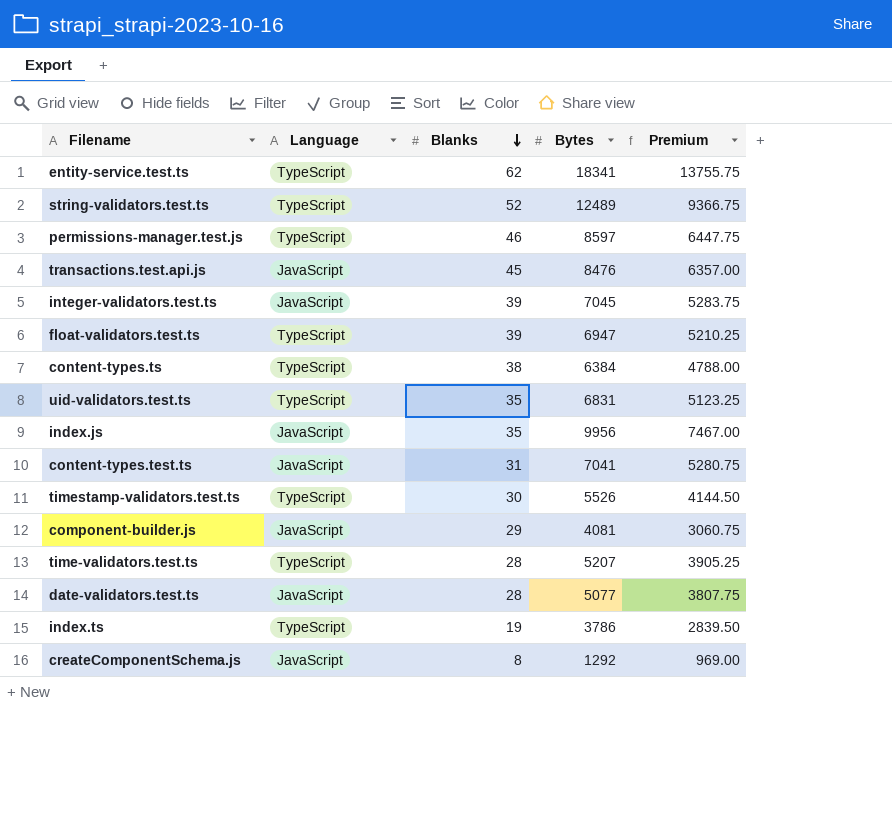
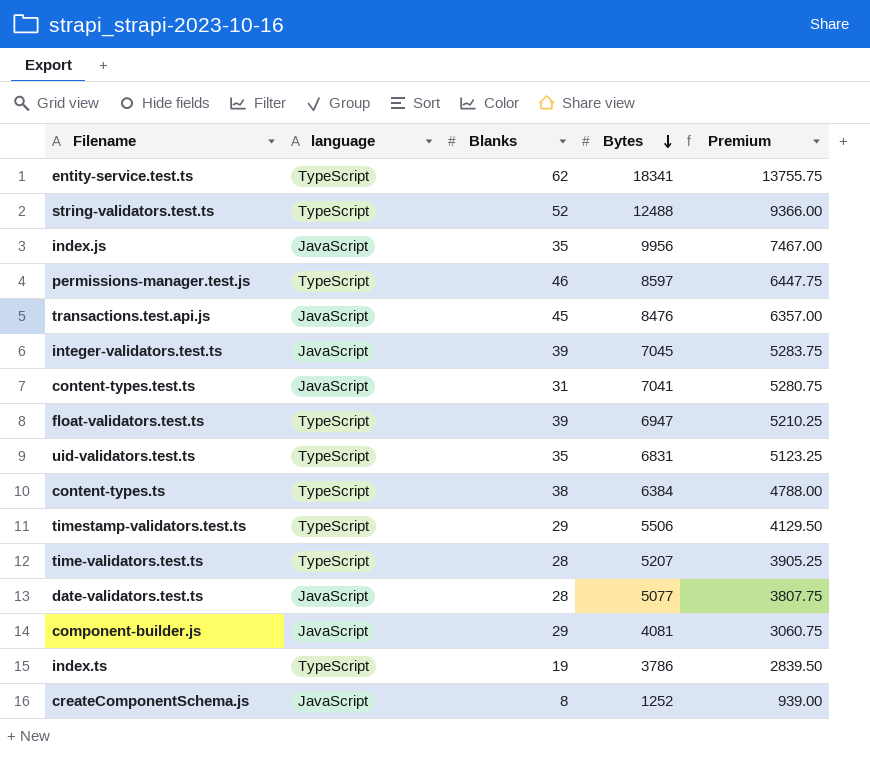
row order: Blanks descending -> Bytes descending
column name: Language -> language
string-validators.test.ts | Bytes: 12489 -> 12488
string-validators.test.ts | Premium: 9366.75 -> 9366.00
timestamp-validators.test.ts | Blanks: 30 -> 29
timestamp-validators.test.ts | Bytes: 5526 -> 5506
timestamp-validators.test.ts | Premium: 4144.50 -> 4129.50
createComponentSchema.js | Bytes: 1292 -> 1252
createComponentSchema.js | Premium: 969.00 -> 939.00

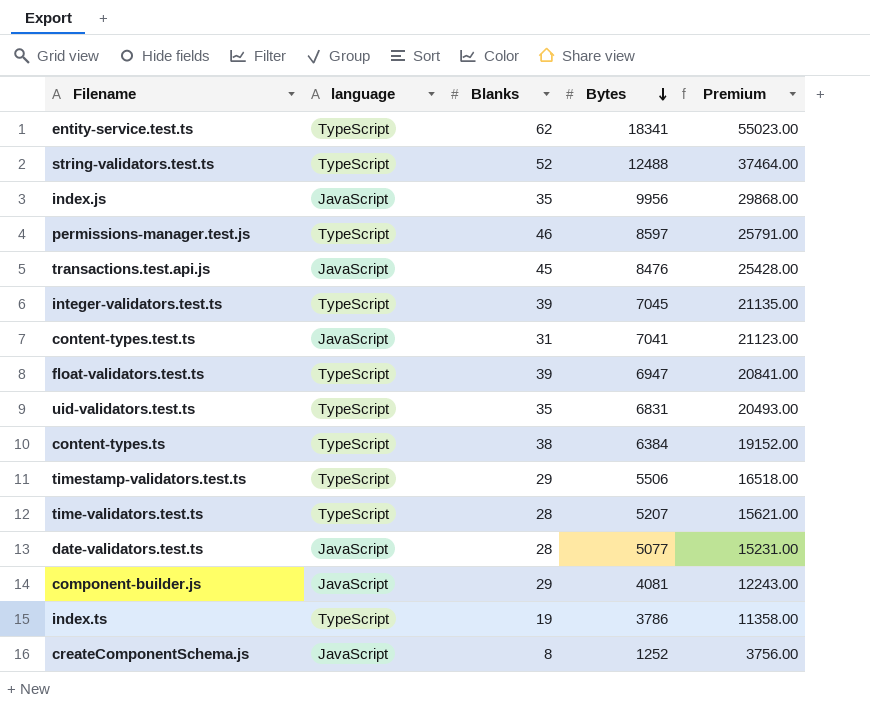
column Premium | formula: [Bytes] * 0.75 -> [Bytes] * 3
integer-validators.test.ts | language: JavaScript -> TypeScript

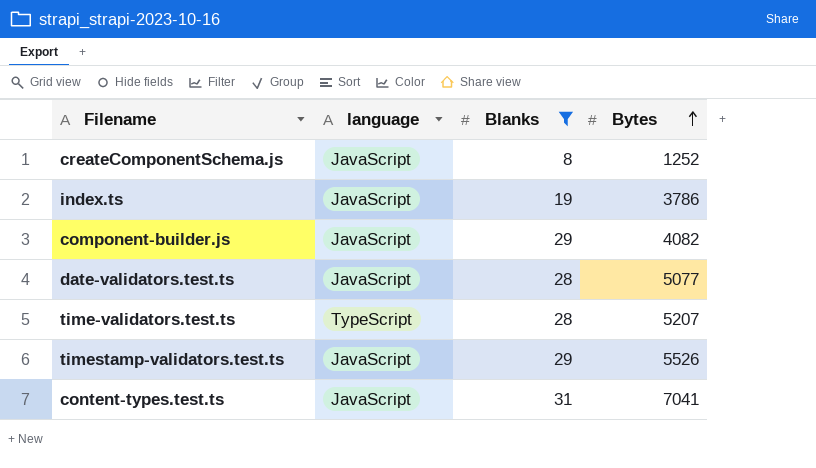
filter: none -> Blanks <= 31
row order: Bytes descending -> Bytes ascending
column Premium | formula: [Bytes] * 3 -> none
index.ts | language: TypeScript -> JavaScript
component-builder.js | Bytes: 4081 -> 4082
timestamp-validators.test.ts | language: TypeScript -> JavaScript
timestamp-validators.test.ts | Bytes: 5506 -> 5526

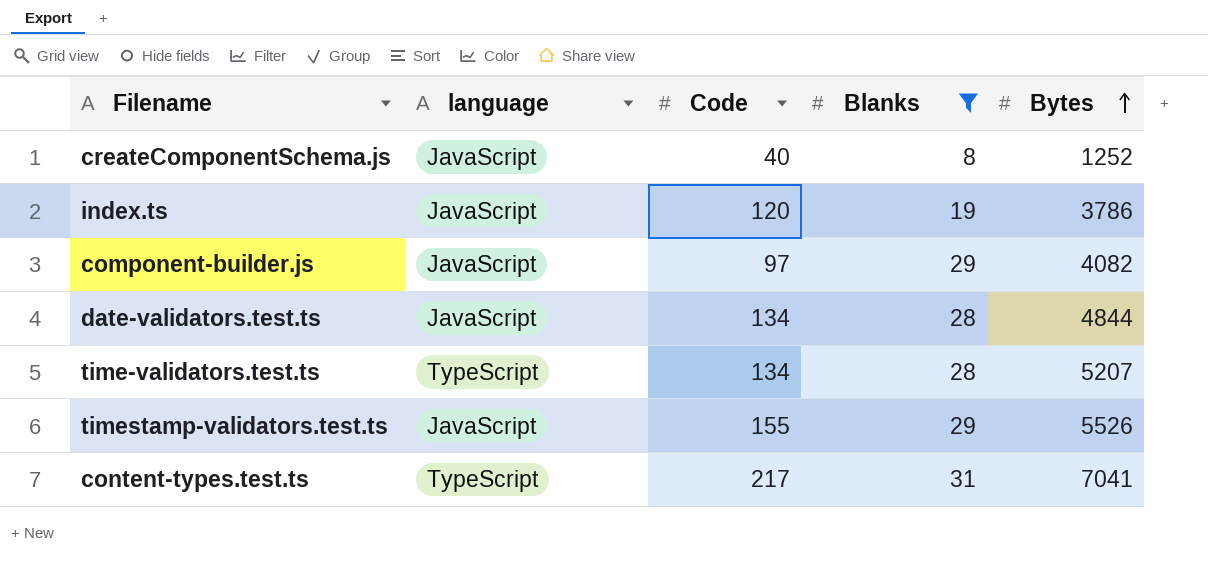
column Code | position: none -> 3
date-validators.test.ts | Bytes: 5077 -> 4844
content-types.test.ts | language: JavaScript -> TypeScript

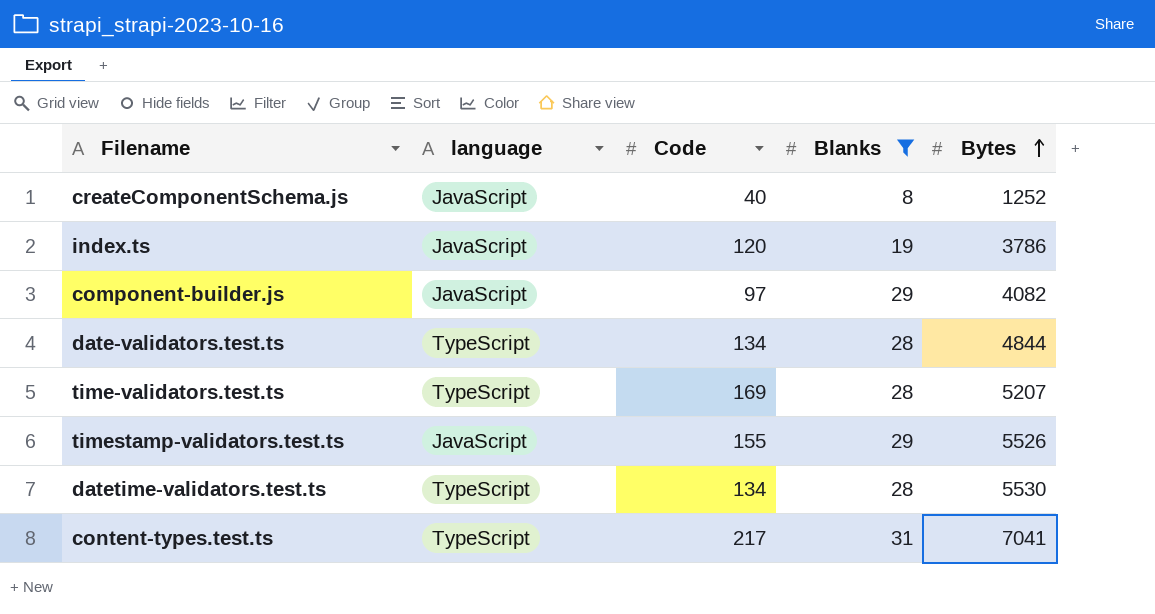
date-validators.test.ts | language: JavaScript -> TypeScript
time-validators.test.ts | Code: 134 -> 169
row datetime-validators.test.ts: none -> TypeScript | 134 | 28 | 5530

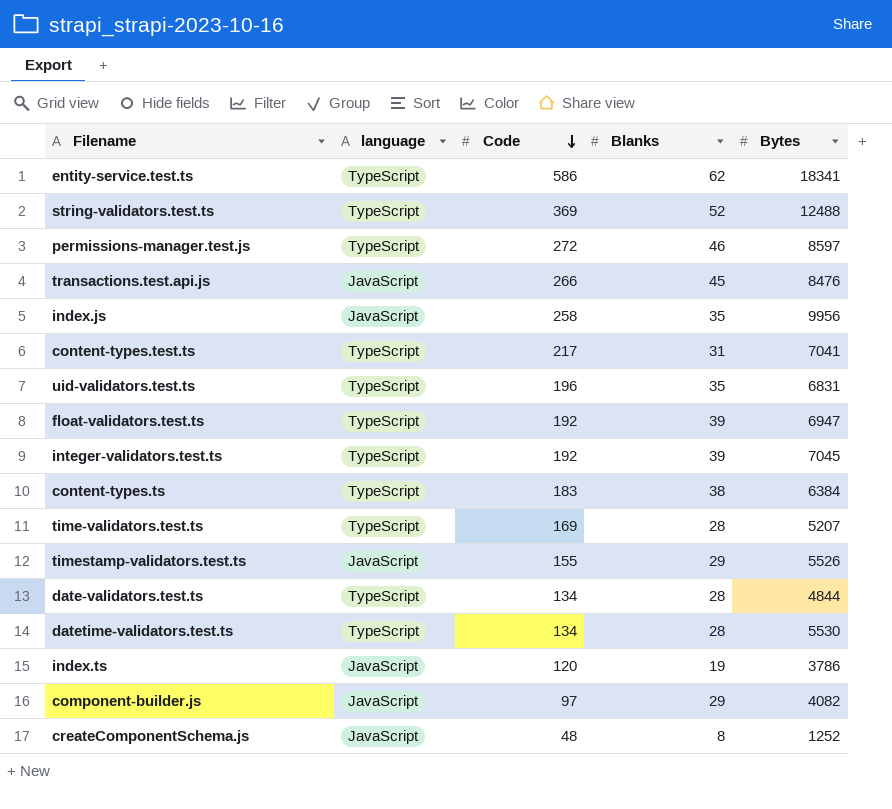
filter: Blanks <= 31 -> none
row order: Bytes ascending -> Code descending
createComponentSchema.js | Code: 40 -> 48

